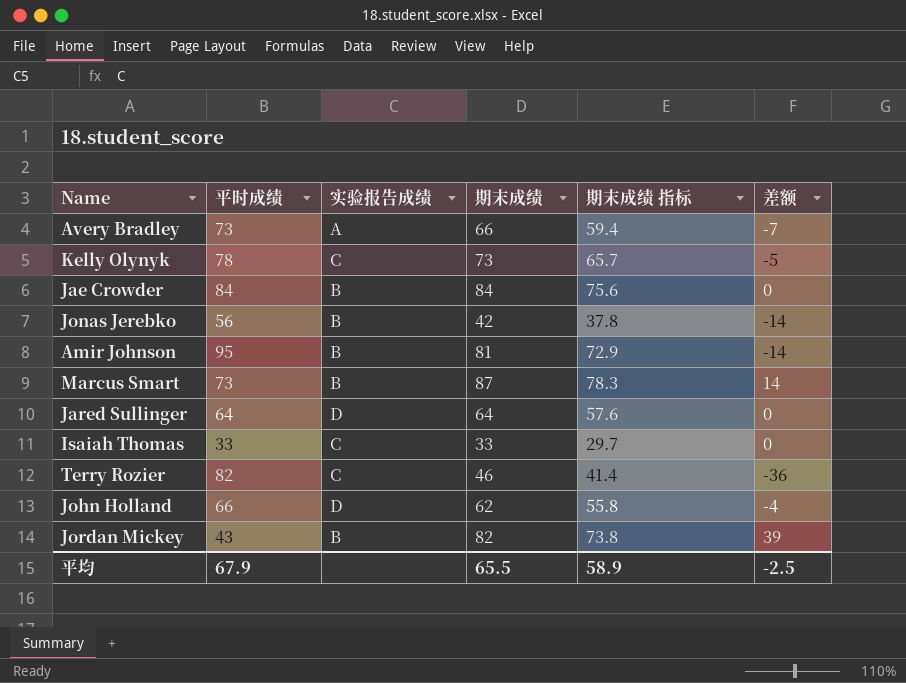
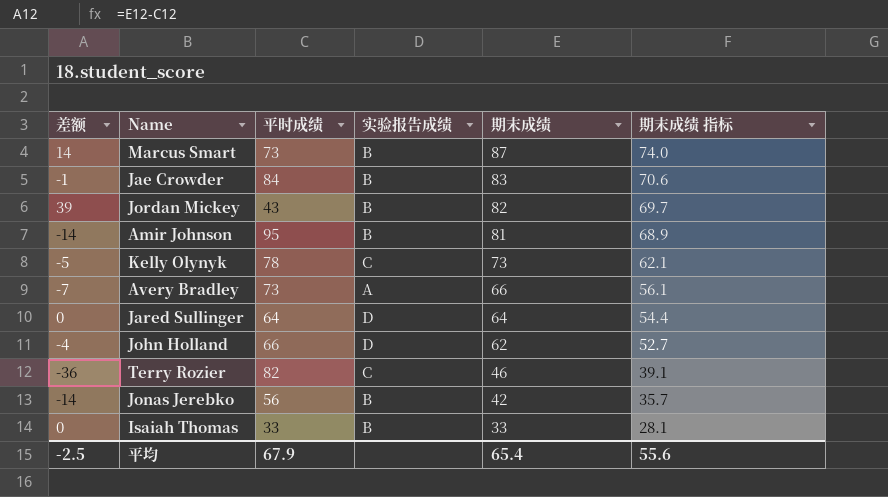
row order: none -> 期末成绩 descending
column 差额 | position: 6 -> 1
column 期末成绩 指标 | formula: [期末成绩] * 0.9 -> [期末成绩] * 0.85
Jae Crowder | 差额: 0 -> -1
Jae Crowder | 期末成绩: 84 -> 83
Isaiah Thomas | 实验报告成绩: C -> B
平均 | 期末成绩: 65.5 -> 65.4
平均 | 期末成绩 指标: 58.9 -> 55.6

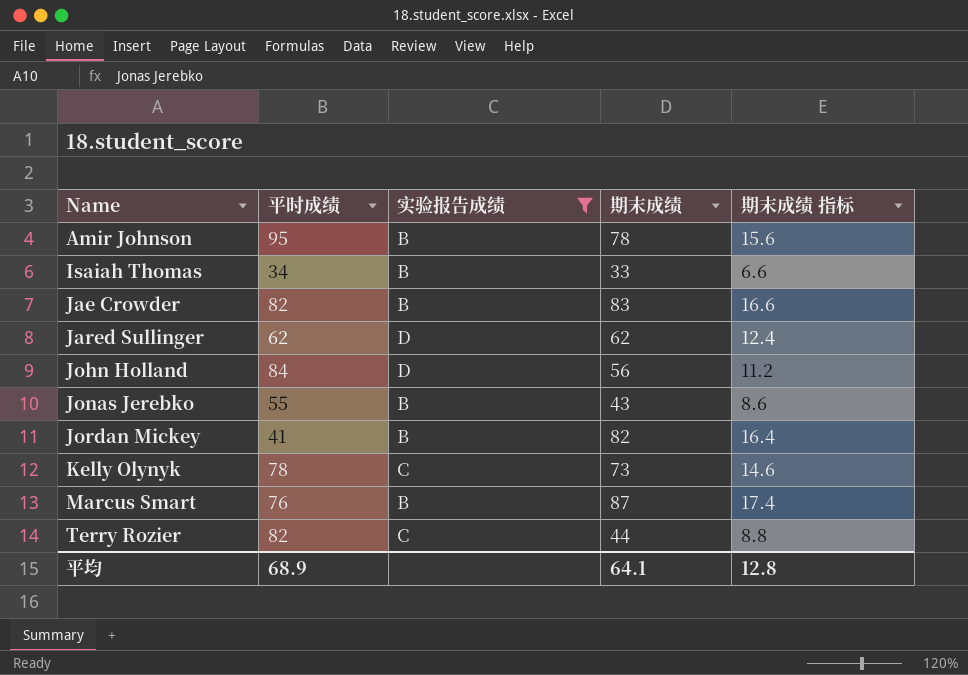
filter: none -> 实验报告成绩 != A
row order: 期末成绩 descending -> Name ascending
column 差额 | formula: [期末成绩] - [平时成绩] -> none
column 期末成绩 指标 | formula: [期末成绩] * 0.85 -> [期末成绩] * 0.2
Amir Johnson | 期末成绩: 81 -> 78
Isaiah Thomas | 平时成绩: 33 -> 34
Jae Crowder | 平时成绩: 84 -> 82
Jared Sullinger | 平时成绩: 64 -> 62
Jared Sullinger | 期末成绩: 64 -> 62
John Holland | 平时成绩: 66 -> 84
John Holland | 期末成绩: 62 -> 56
Jonas Jerebko | 平时成绩: 56 -> 55
Jonas Jerebko | 期末成绩: 42 -> 43
Jordan Mickey | 平时成绩: 43 -> 41
Marcus Smart | 平时成绩: 73 -> 76
Terry Rozier | 期末成绩: 46 -> 44
平均 | 平时成绩: 67.9 -> 68.9
平均 | 期末成绩: 65.4 -> 64.1
平均 | 期末成绩 指标: 55.6 -> 12.8

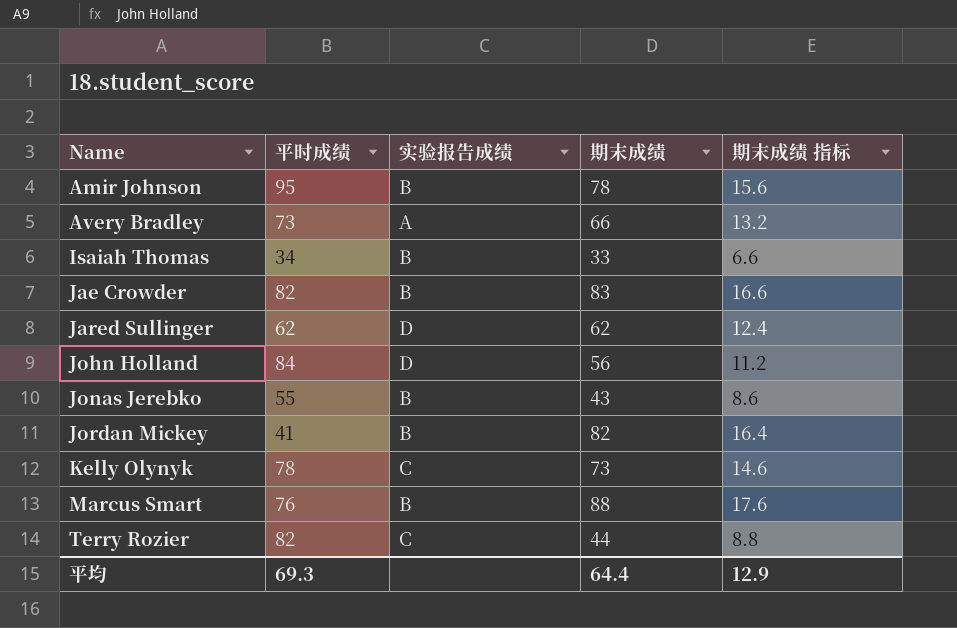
filter: 实验报告成绩 != A -> none
Marcus Smart | 期末成绩: 87 -> 88
Marcus Smart | 期末成绩 指标: 17.4 -> 17.6
平均 | 平时成绩: 68.9 -> 69.3
平均 | 期末成绩: 64.1 -> 64.4
平均 | 期末成绩 指标: 12.8 -> 12.9

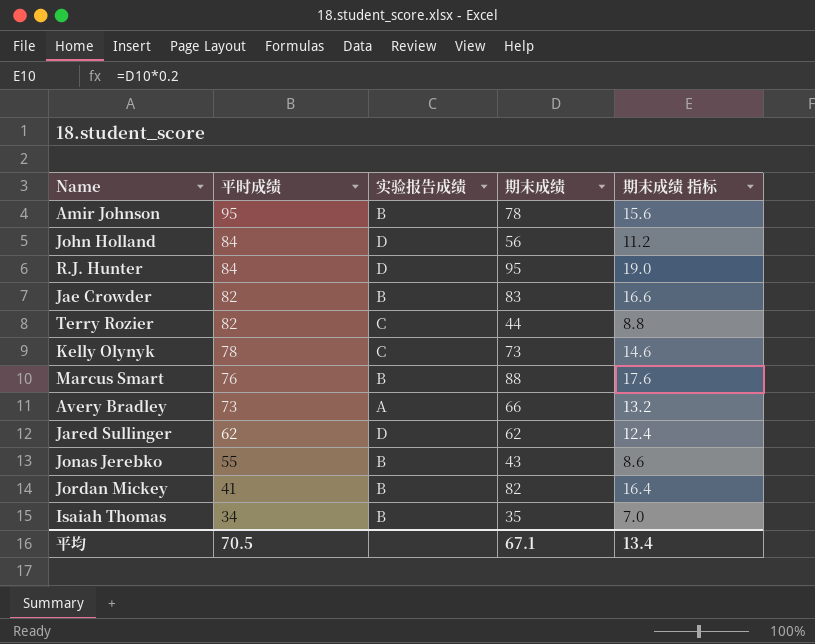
row order: Name ascending -> 平时成绩 descending
row R.J. Hunter: none -> 84 | D | 95 | 19.0
Isaiah Thomas | 期末成绩: 33 -> 35
Isaiah Thomas | 期末成绩 指标: 6.6 -> 7.0
平均 | 平时成绩: 69.3 -> 70.5
平均 | 期末成绩: 64.4 -> 67.1
平均 | 期末成绩 指标: 12.9 -> 13.4

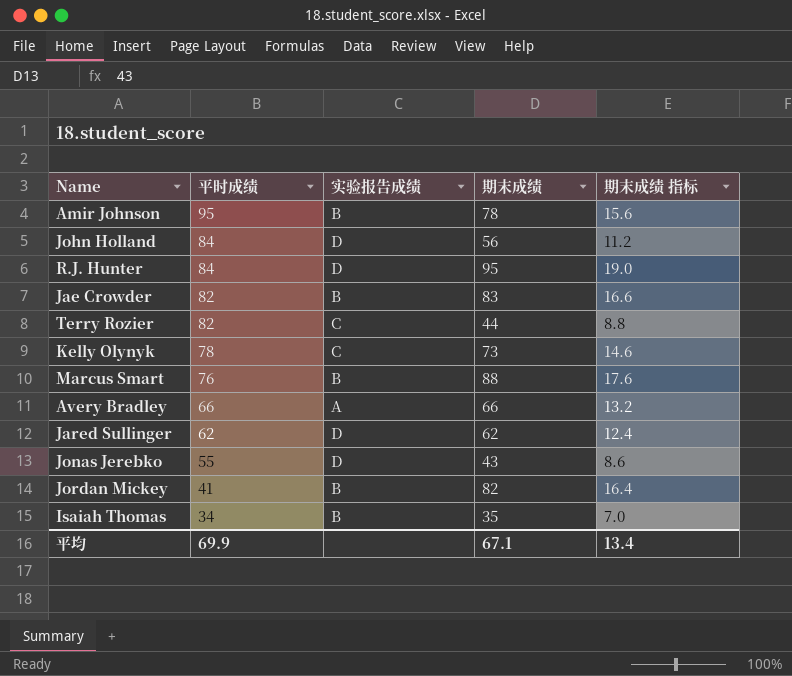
Avery Bradley | 平时成绩: 73 -> 66
Jonas Jerebko | 实验报告成绩: B -> D
平均 | 平时成绩: 70.5 -> 69.9

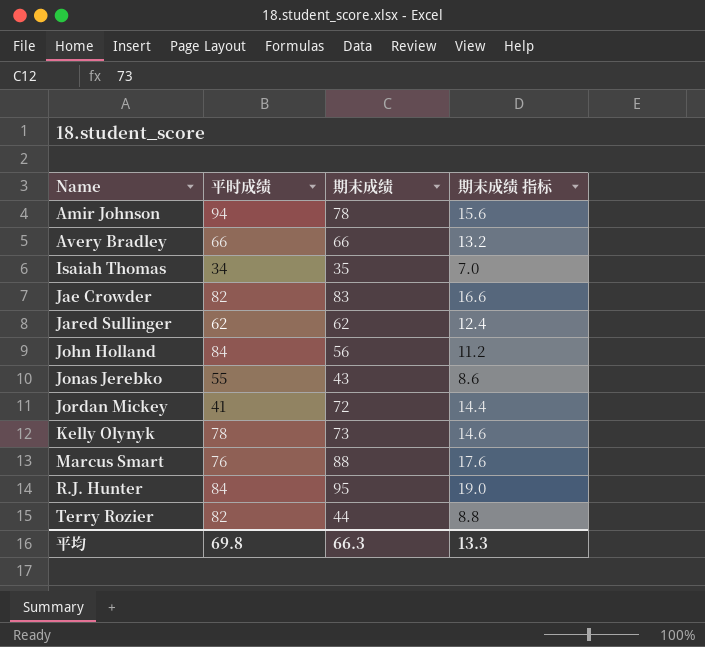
row order: 平时成绩 descending -> Name ascending
column 实验报告成绩 | position: 3 -> none
Amir Johnson | 平时成绩: 95 -> 94
Jordan Mickey | 期末成绩: 82 -> 72
Jordan Mickey | 期末成绩 指标: 16.4 -> 14.4
平均 | 平时成绩: 69.9 -> 69.8
平均 | 期末成绩: 67.1 -> 66.3
平均 | 期末成绩 指标: 13.4 -> 13.3

